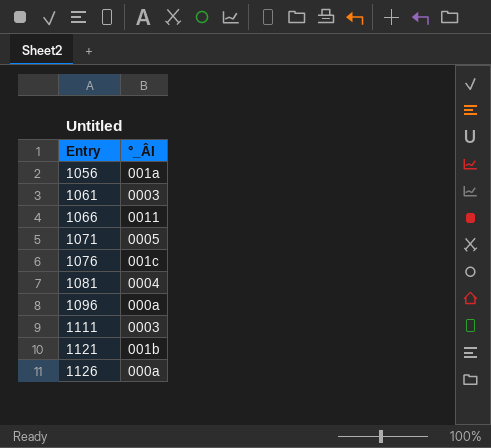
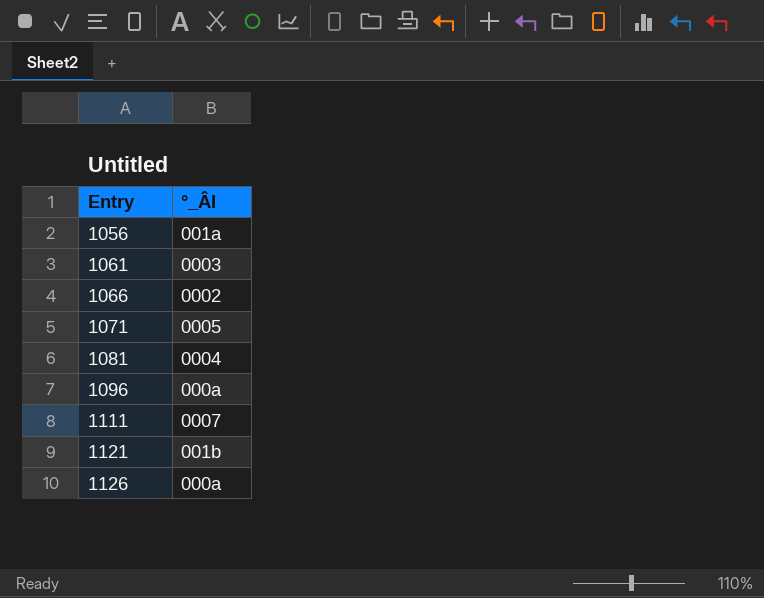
row 1076: 001c -> none
1066 | °_ÂI: 0011 -> 0002
1111 | °_ÂI: 0003 -> 0007

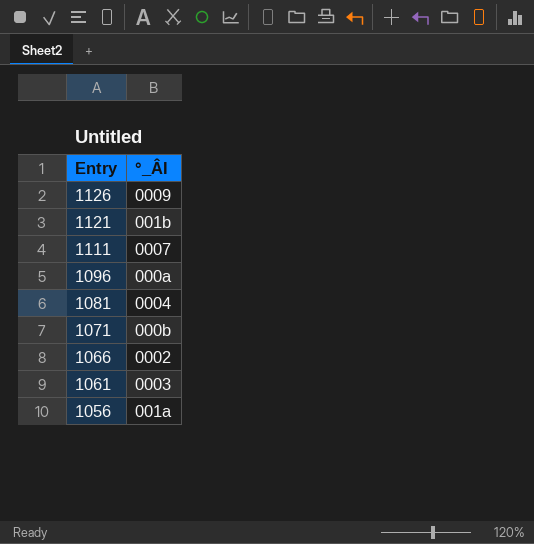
row order: Entry ascending -> Entry descending
1126 | °_ÂI: 000a -> 0009
1071 | °_ÂI: 0005 -> 000b

